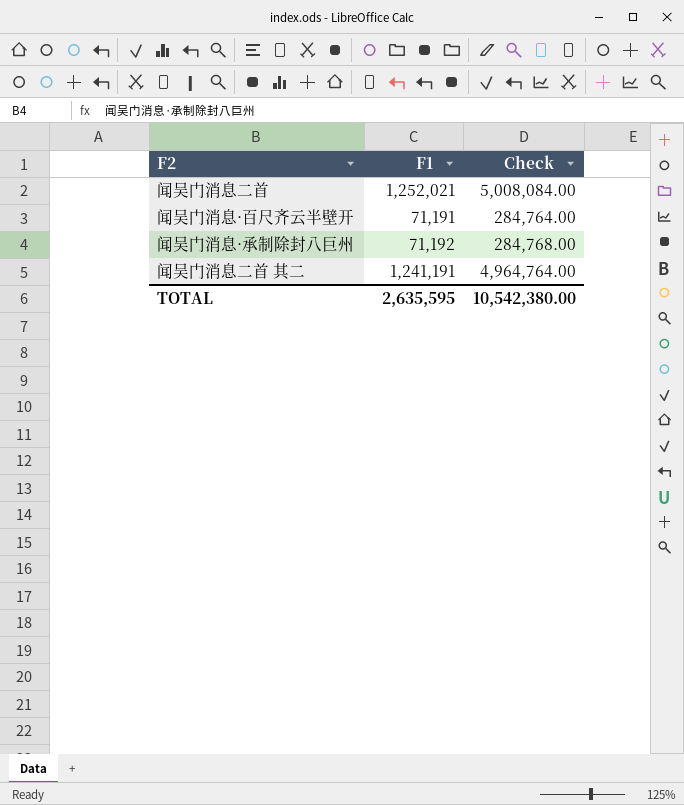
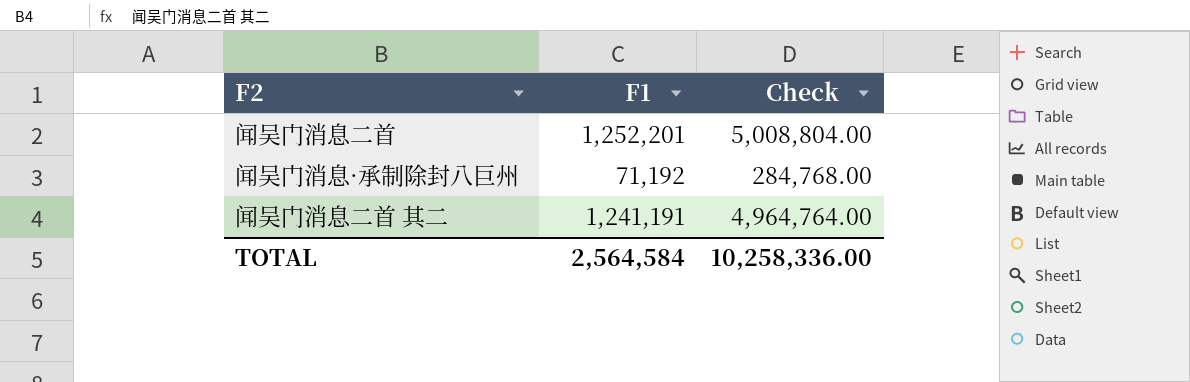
row 闻吴门消息·百尺齐云半壁开: 71,191 | 284,764.00 -> none
闻吴门消息二首 | F1: 1,252,021 -> 1,252,201
闻吴门消息二首 | Check: 5,008,084.00 -> 5,008,804.00
TOTAL | F1: 2,635,595 -> 2,564,584
TOTAL | Check: 10,542,380.00 -> 10,258,336.00

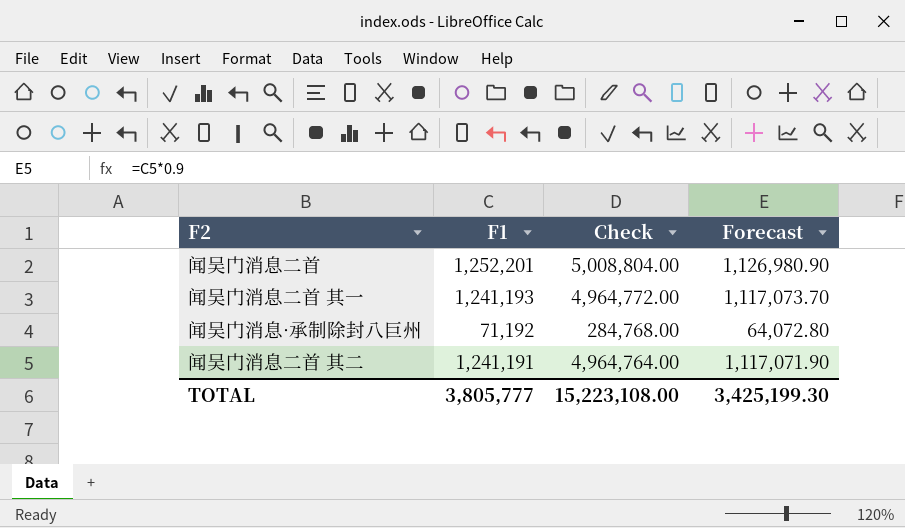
column Forecast | formula: none -> [F1] * 0.9
row 闻吴门消息二首 其一: none -> 1,241,193 | 4,964,772.00 | 1,117,073.70
TOTAL | F1: 2,564,584 -> 3,805,777
TOTAL | Check: 10,258,336.00 -> 15,223,108.00

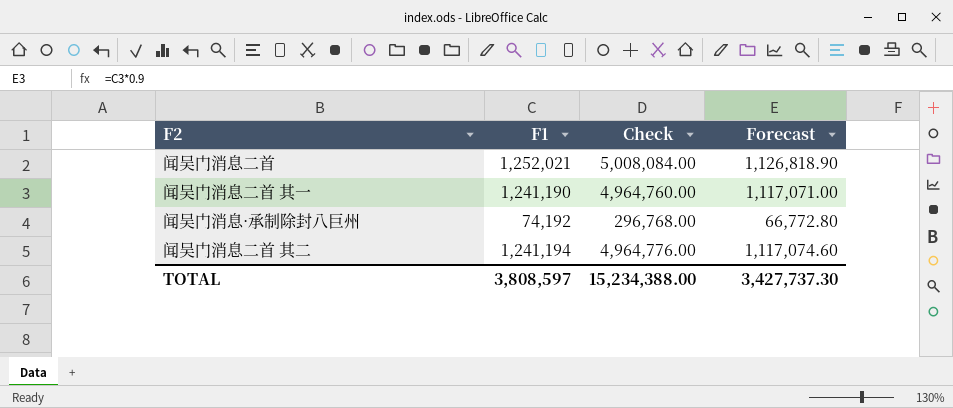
闻吴门消息二首 | F1: 1,252,201 -> 1,252,021
闻吴门消息二首 | Check: 5,008,804.00 -> 5,008,084.00
闻吴门消息二首 | Forecast: 1,126,980.90 -> 1,126,818.90
闻吴门消息二首 其一 | F1: 1,241,193 -> 1,241,190
闻吴门消息二首 其一 | Check: 4,964,772.00 -> 4,964,760.00
闻吴门消息二首 其一 | Forecast: 1,117,073.70 -> 1,117,071.00
闻吴门消息·承制除封八巨州 | F1: 71,192 -> 74,192
闻吴门消息·承制除封八巨州 | Check: 284,768.00 -> 296,768.00
闻吴门消息·承制除封八巨州 | Forecast: 64,072.80 -> 66,772.80
闻吴门消息二首 其二 | F1: 1,241,191 -> 1,241,194
闻吴门消息二首 其二 | Check: 4,964,764.00 -> 4,964,776.00
闻吴门消息二首 其二 | Forecast: 1,117,071.90 -> 1,117,074.60
TOTAL | F1: 3,805,777 -> 3,808,597
TOTAL | Check: 15,223,108.00 -> 15,234,388.00
TOTAL | Forecast: 3,425,199.30 -> 3,427,737.30

